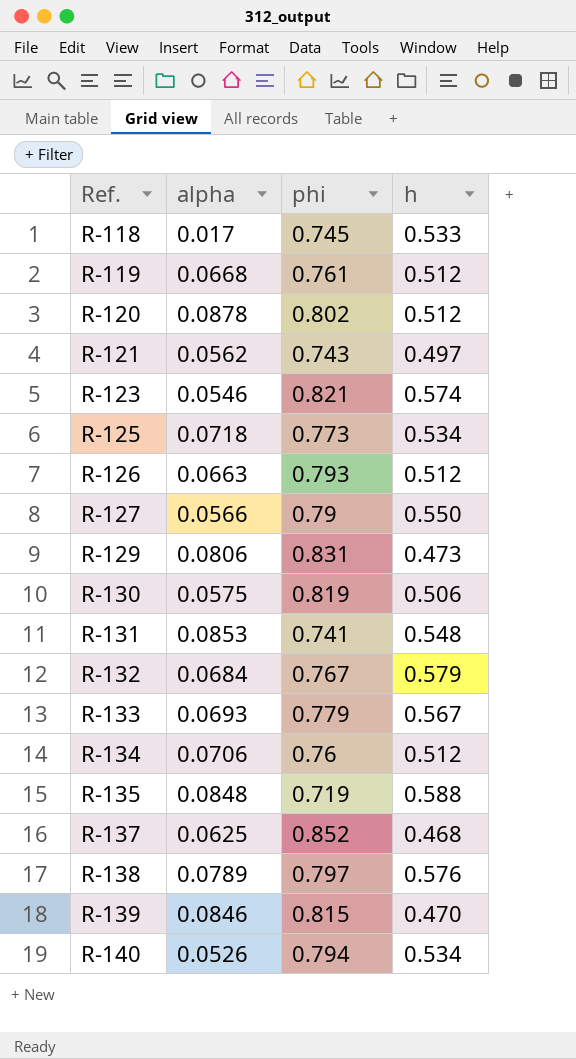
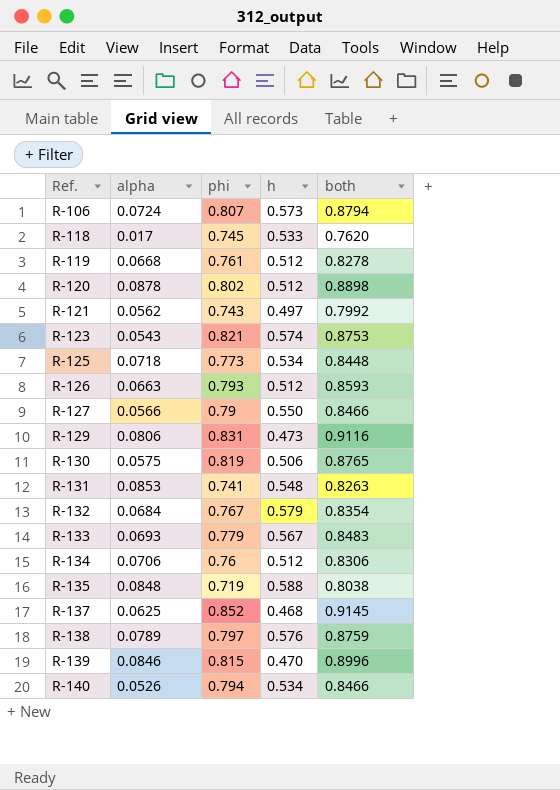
column both | formula: none -> [alpha] + [phi]
row R-106: none -> 0.0724 | 0.807 | 0.573 | 0.8794
R-123 | alpha: 0.0546 -> 0.0543

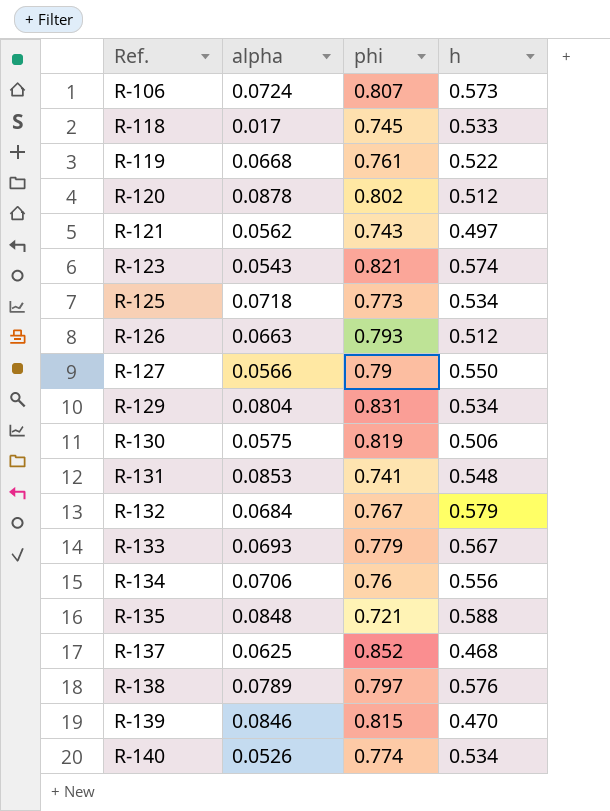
column both | formula: [alpha] + [phi] -> none
R-119 | h: 0.512 -> 0.522
R-129 | alpha: 0.0806 -> 0.0804
R-129 | h: 0.473 -> 0.534
R-134 | h: 0.512 -> 0.556
R-135 | phi: 0.719 -> 0.721
R-140 | phi: 0.794 -> 0.774

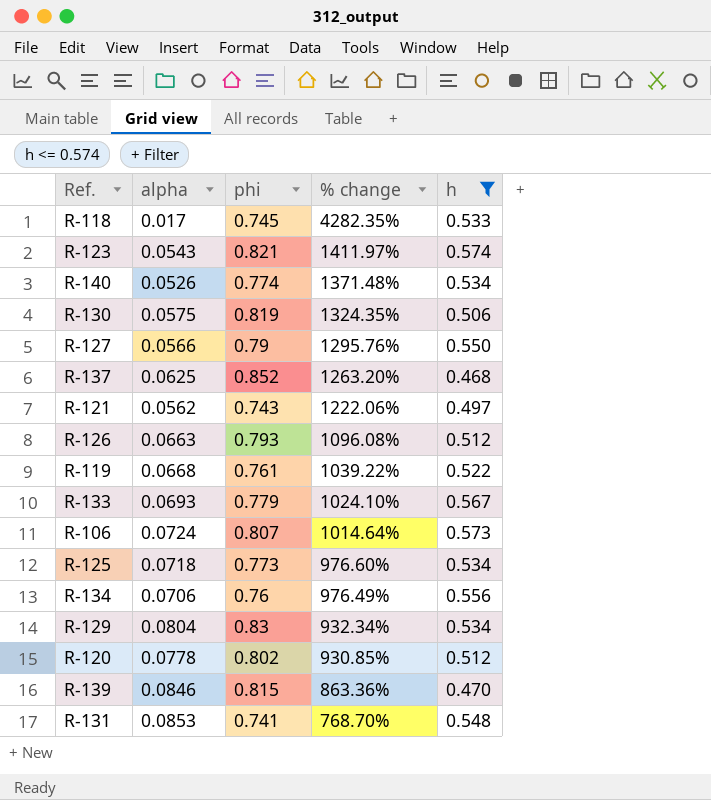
filter: none -> h <= 0.574
row order: Ref. ascending -> % change descending
column % change | formula: none -> ([phi] - [alpha]) / [alpha]
R-129 | phi: 0.831 -> 0.83
R-120 | alpha: 0.0878 -> 0.0778

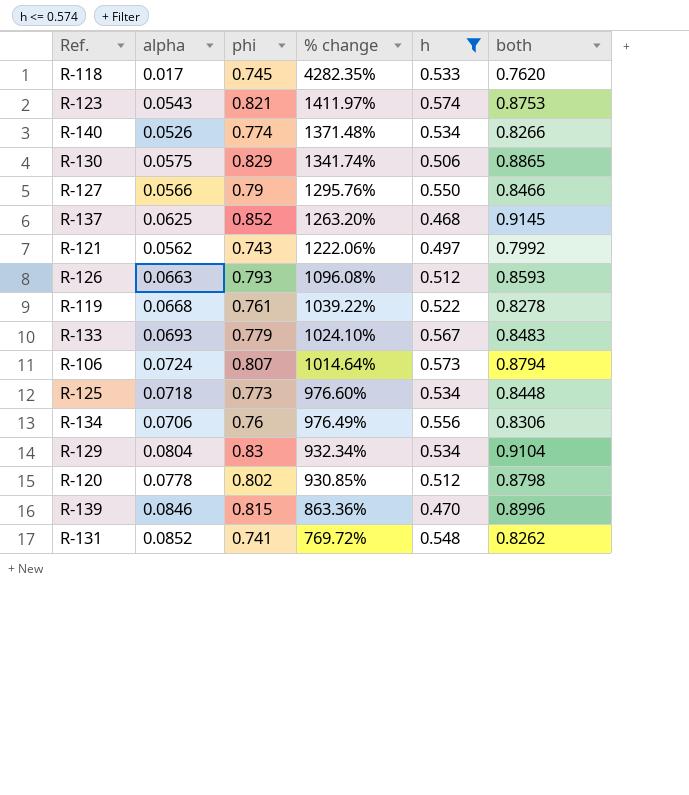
column both | formula: none -> [alpha] + [phi]
R-130 | phi: 0.819 -> 0.829
R-130 | % change: 1324.35% -> 1341.74%
R-131 | alpha: 0.0853 -> 0.0852
R-131 | % change: 768.70% -> 769.72%

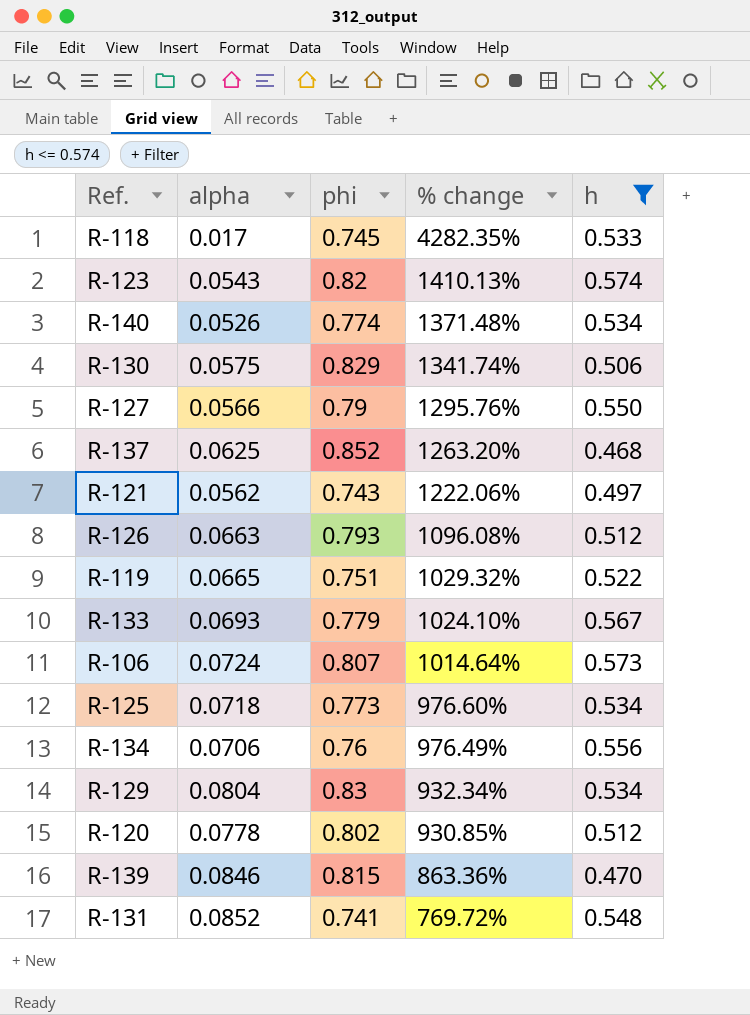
column both | formula: [alpha] + [phi] -> none
R-123 | phi: 0.821 -> 0.82
R-123 | % change: 1411.97% -> 1410.13%
R-119 | alpha: 0.0668 -> 0.0665
R-119 | phi: 0.761 -> 0.751
R-119 | % change: 1039.22% -> 1029.32%

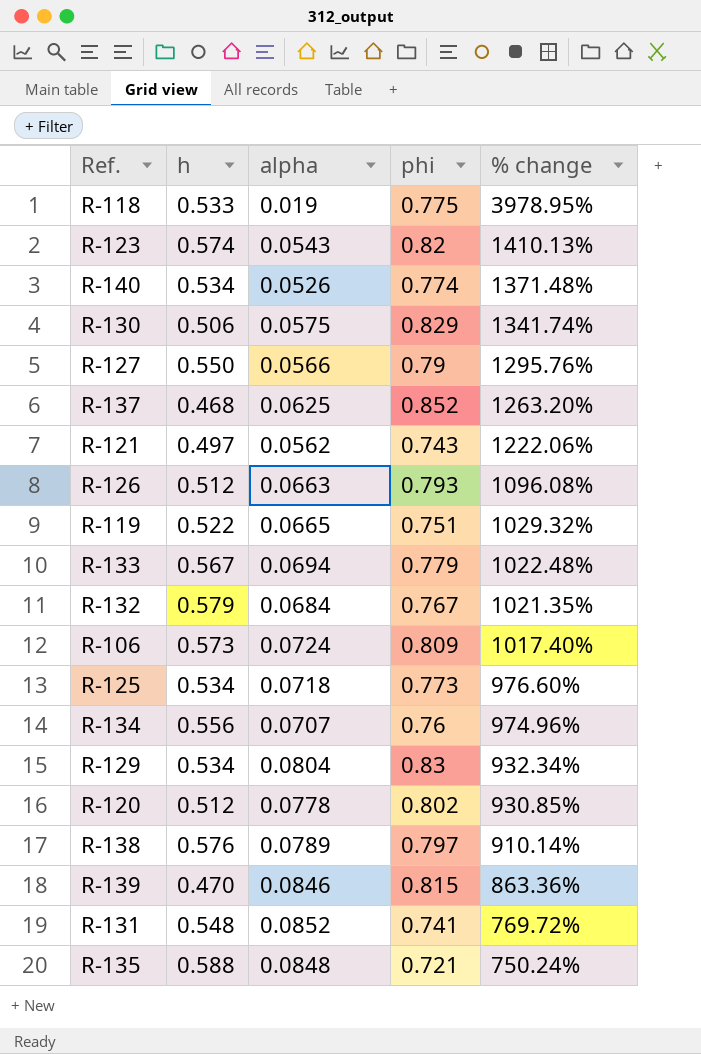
filter: h <= 0.574 -> none
column h | position: 5 -> 2
R-118 | alpha: 0.017 -> 0.019
R-118 | phi: 0.745 -> 0.775
R-118 | % change: 4282.35% -> 3978.95%
R-133 | alpha: 0.0693 -> 0.0694
R-133 | % change: 1024.10% -> 1022.48%
R-106 | phi: 0.807 -> 0.809
R-106 | % change: 1014.64% -> 1017.40%
R-134 | alpha: 0.0706 -> 0.0707
R-134 | % change: 976.49% -> 974.96%

